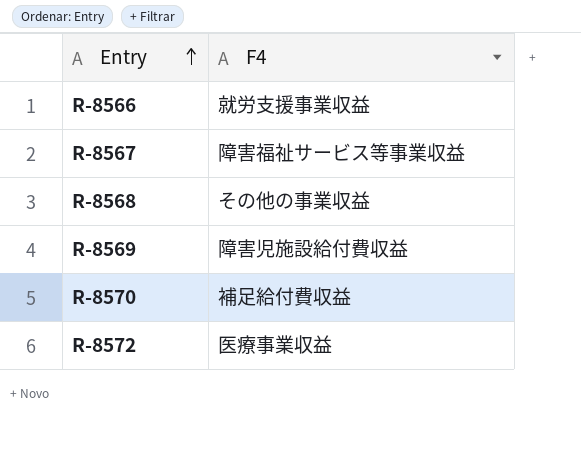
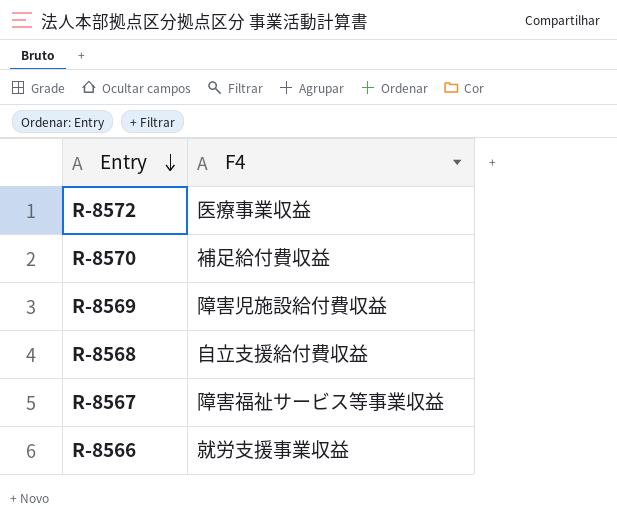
row order: Entry ascending -> Entry descending
R-8568 | F4: その他の事業収益 -> 自立支援給付費収益

